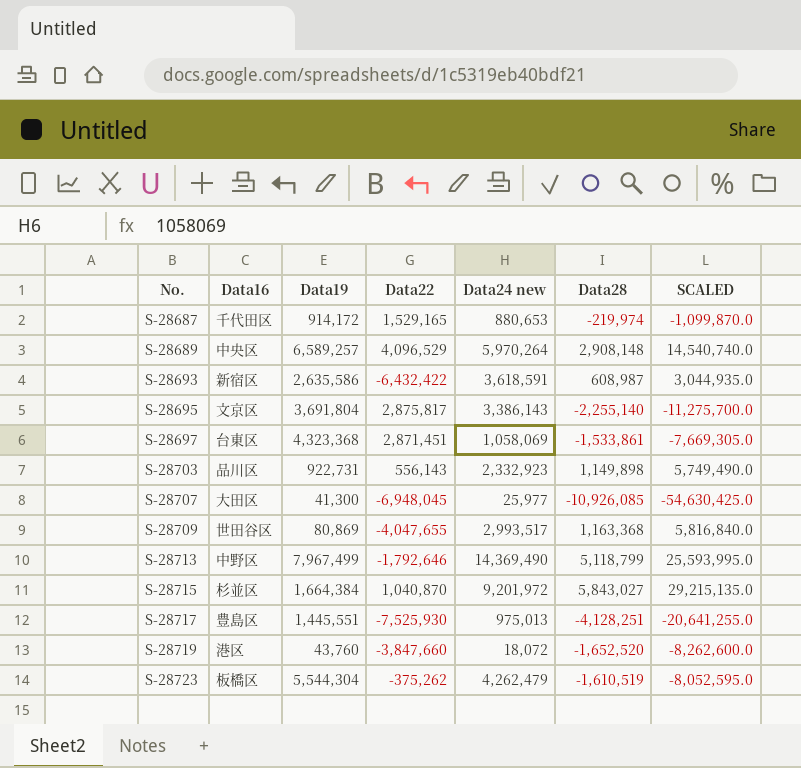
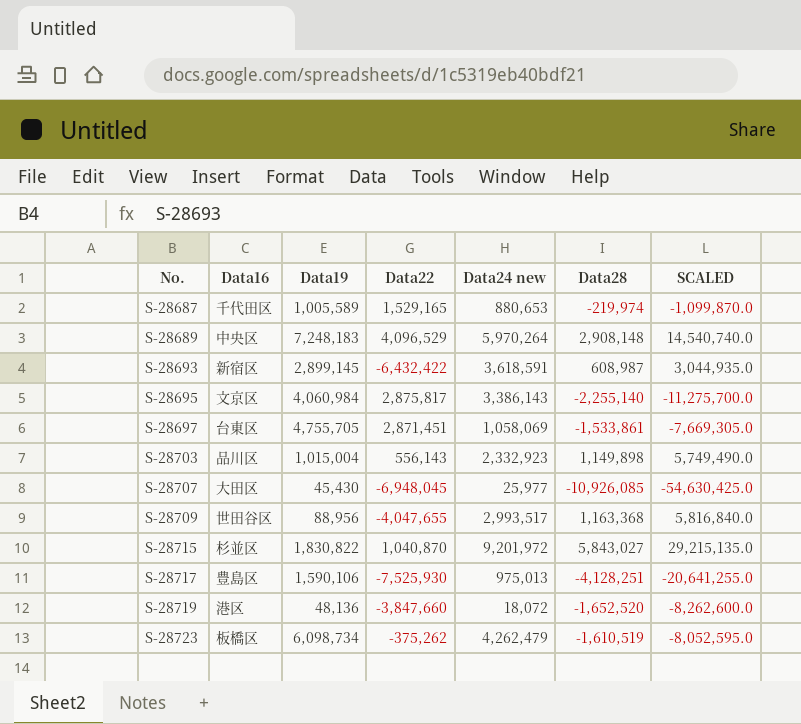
row S-28713: 中野区 | 7,967,499 | -1,792,646 | 14,369,490 | 5,118,799 | 25,593,995.0 -> none
S-28687 | Data19: 914,172 -> 1,005,589
S-28689 | Data19: 6,589,257 -> 7,248,183
S-28693 | Data19: 2,635,586 -> 2,899,145
S-28695 | Data19: 3,691,804 -> 4,060,984
S-28697 | Data19: 4,323,368 -> 4,755,705
S-28703 | Data19: 922,731 -> 1,015,004
S-28707 | Data19: 41,300 -> 45,430
S-28709 | Data19: 80,869 -> 88,956
S-28715 | Data19: 1,664,384 -> 1,830,822
S-28717 | Data19: 1,445,551 -> 1,590,106
S-28719 | Data19: 43,760 -> 48,136
S-28723 | Data19: 5,544,304 -> 6,098,734

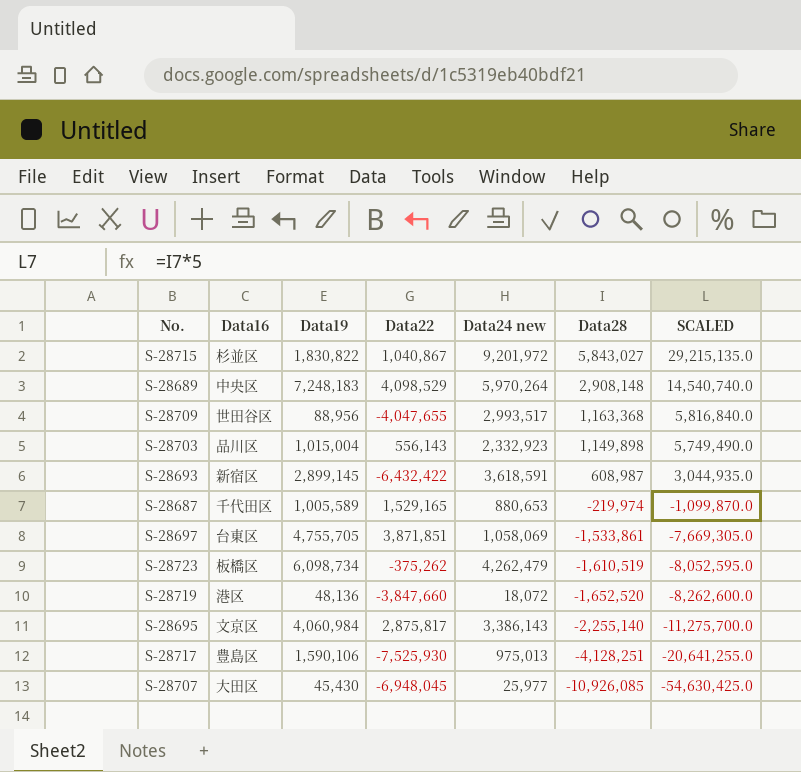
row order: No. ascending -> Data28 descending
S-28715 | Data22: 1,040,870 -> 1,040,867
S-28689 | Data22: 4,096,529 -> 4,098,529
S-28697 | Data22: 2,871,451 -> 3,871,851

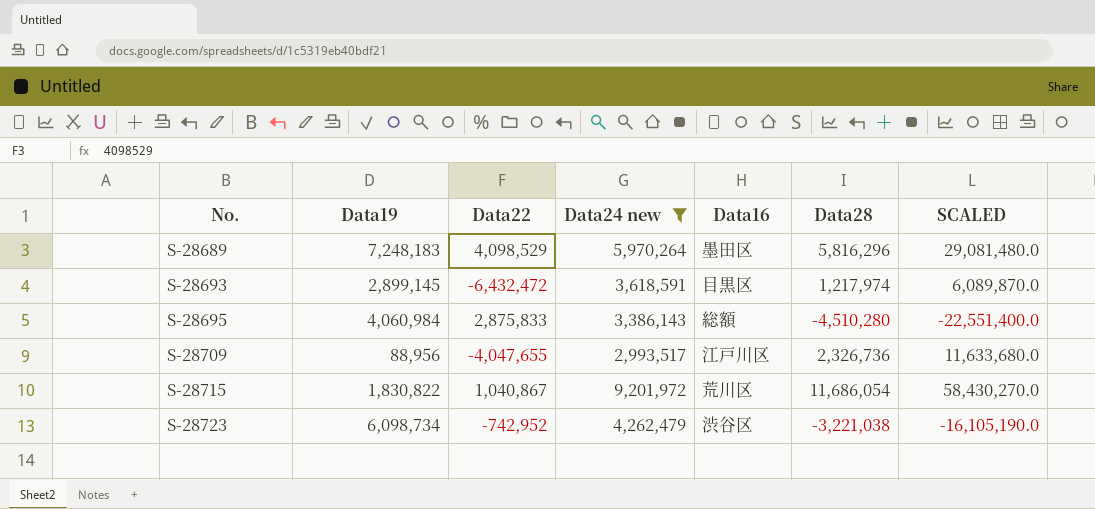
filter: none -> Data24 new >= 2,993,517
row order: Data28 descending -> No. ascending
column Data16 | position: 2 -> 5
S-28689 | Data16: 中央区 -> 墨田区
S-28689 | Data28: 2,908,148 -> 5,816,296
S-28689 | SCALED: 14,540,740.0 -> 29,081,480.0
S-28693 | Data22: -6,432,422 -> -6,432,472
S-28693 | Data16: 新宿区 -> 目黒区
S-28693 | Data28: 608,987 -> 1,217,974
S-28693 | SCALED: 3,044,935.0 -> 6,089,870.0
S-28695 | Data22: 2,875,817 -> 2,875,833
S-28695 | Data16: 文京区 -> 総額
S-28695 | Data28: -2,255,140 -> -4,510,280
S-28695 | SCALED: -11,275,700.0 -> -22,551,400.0
S-28709 | Data16: 世田谷区 -> 江戸川区
S-28709 | Data28: 1,163,368 -> 2,326,736
S-28709 | SCALED: 5,816,840.0 -> 11,633,680.0
S-28715 | Data16: 杉並区 -> 荒川区
S-28715 | Data28: 5,843,027 -> 11,686,054
S-28715 | SCALED: 29,215,135.0 -> 58,430,270.0
S-28723 | Data22: -375,262 -> -742,952
S-28723 | Data16: 板橋区 -> 渋谷区
S-28723 | Data28: -1,610,519 -> -3,221,038
S-28723 | SCALED: -8,052,595.0 -> -16,105,190.0

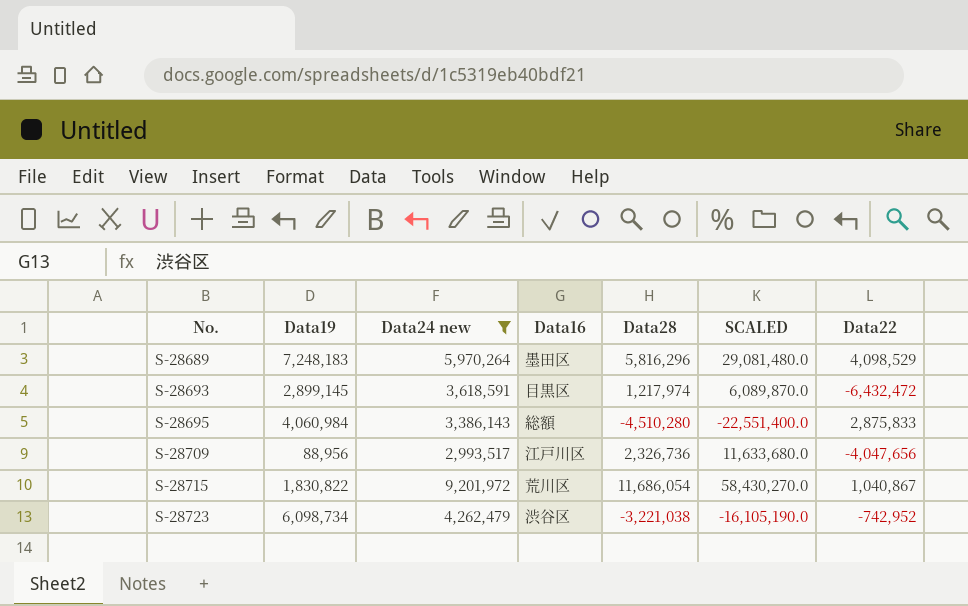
column Data22 | position: 3 -> 7
S-28709 | Data22: -4,047,655 -> -4,047,656

